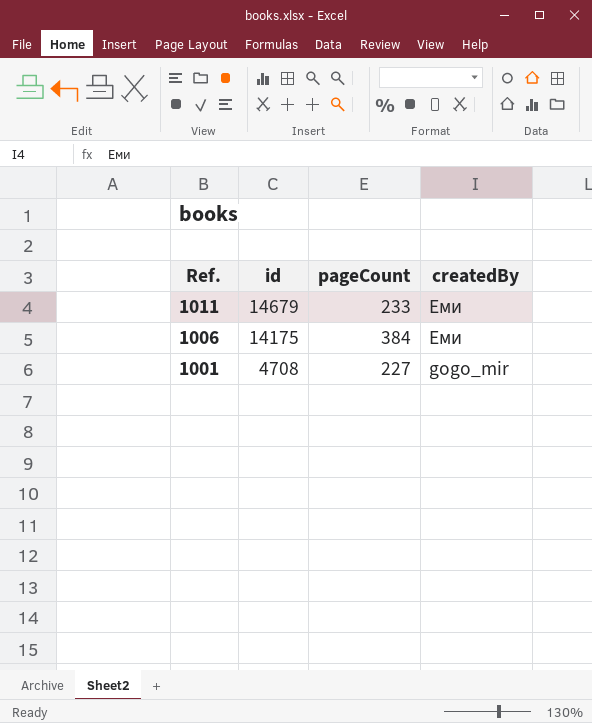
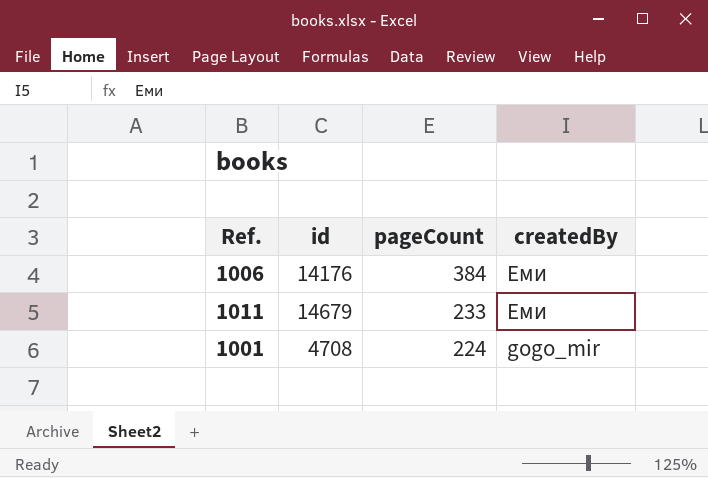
row order: Ref. descending -> pageCount descending
1006 | id: 14175 -> 14176
1001 | pageCount: 227 -> 224

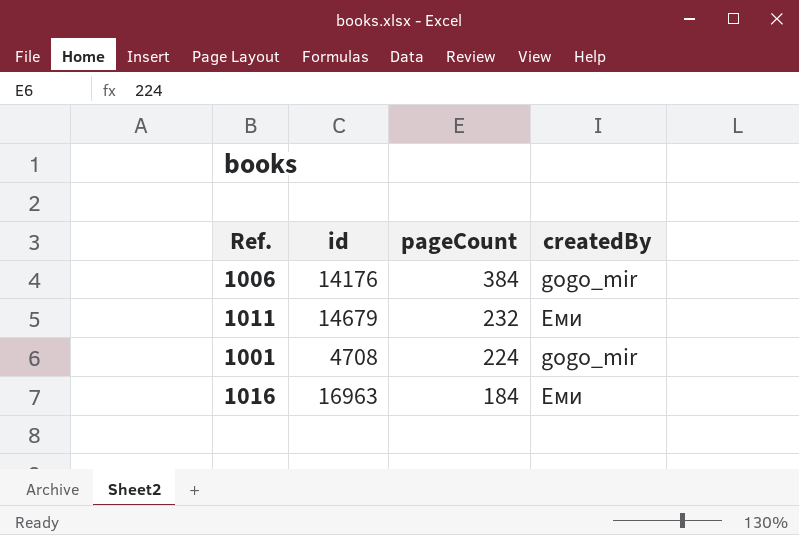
1006 | createdBy: Еми -> gogo_mir
1011 | pageCount: 233 -> 232
row 1016: none -> 16963 | 184 | Еми

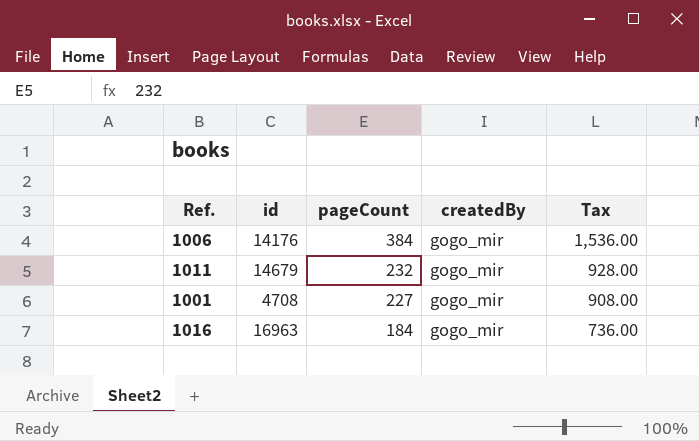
column Tax | formula: none -> [pageCount] * 4
1011 | createdBy: Еми -> gogo_mir
1001 | pageCount: 224 -> 227
1016 | createdBy: Еми -> gogo_mir

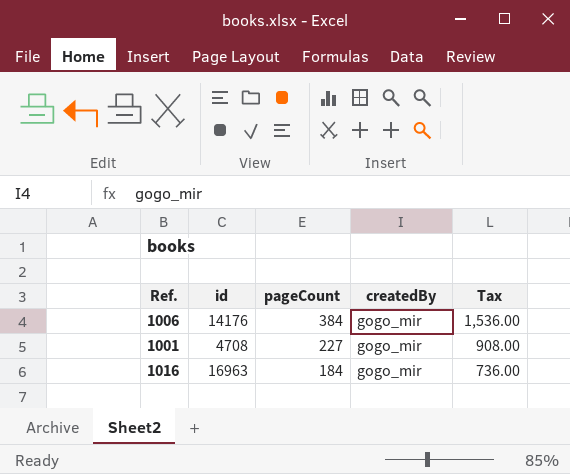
row 1011: 14679 | 232 | gogo_mir | 928.00 -> none

